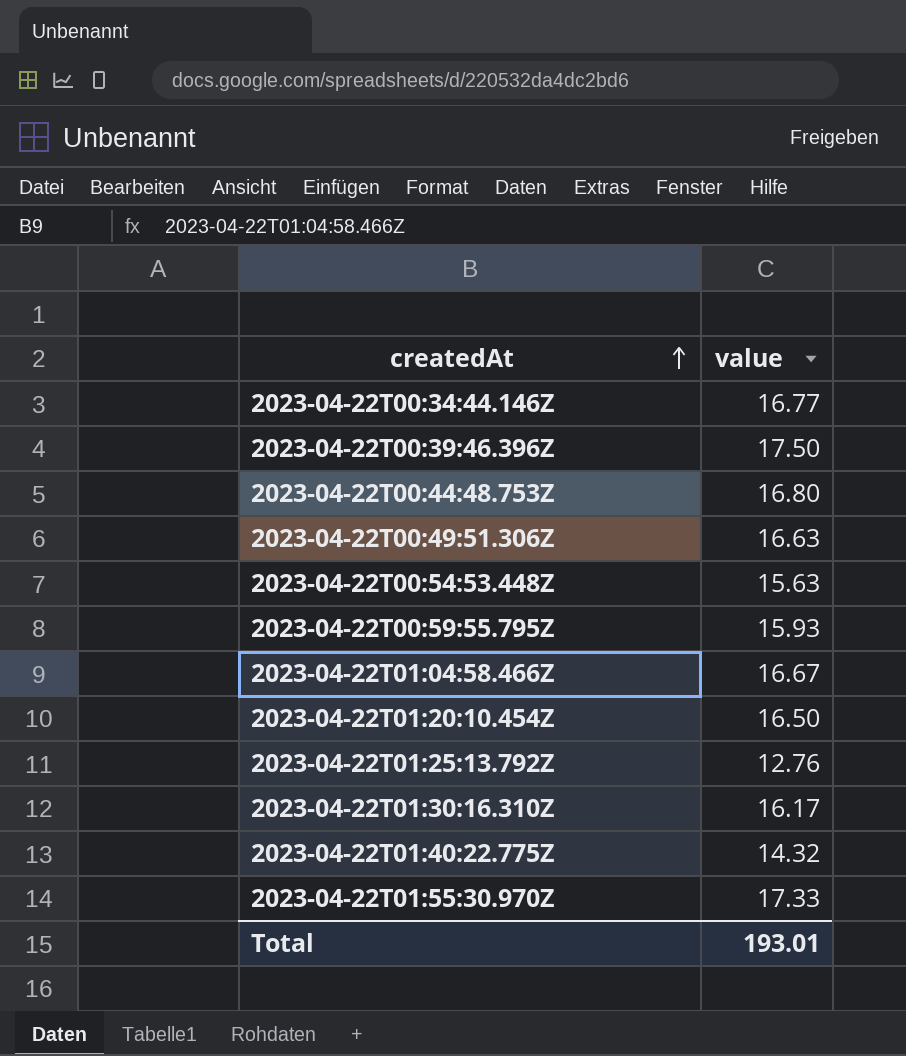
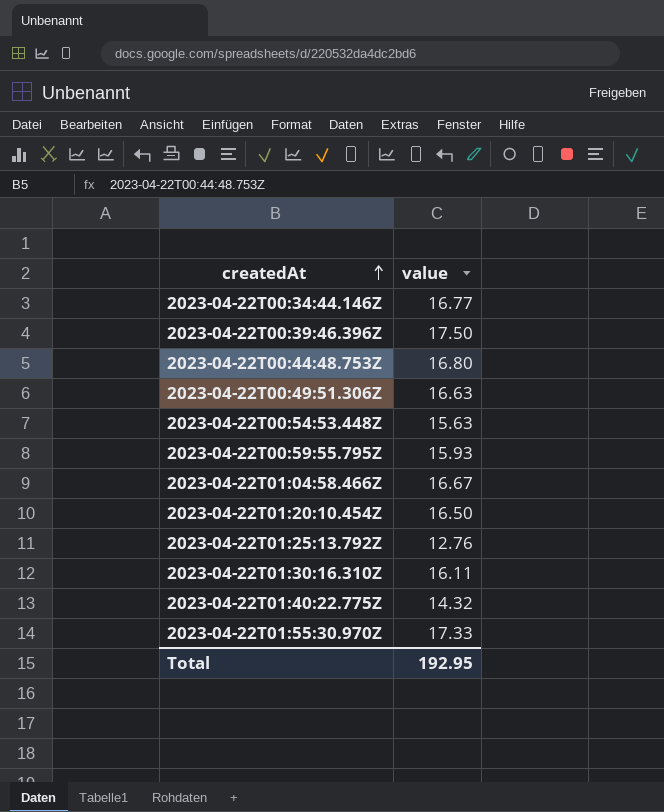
2023-04-22T01:30:16.310Z | value: 16.17 -> 16.11
Total | value: 193.01 -> 192.95

